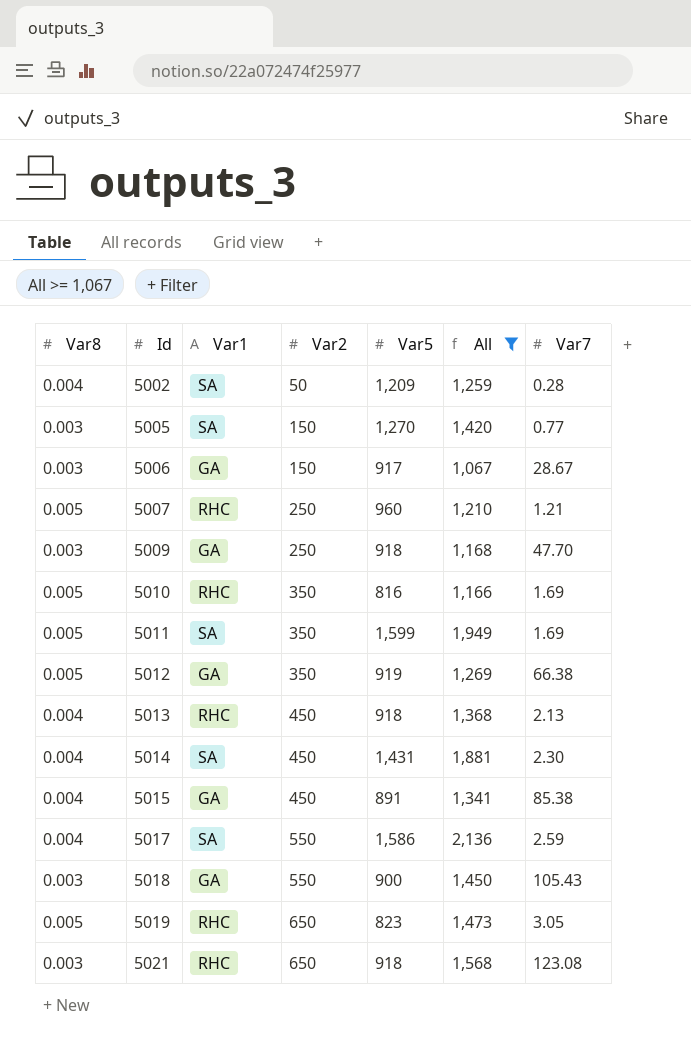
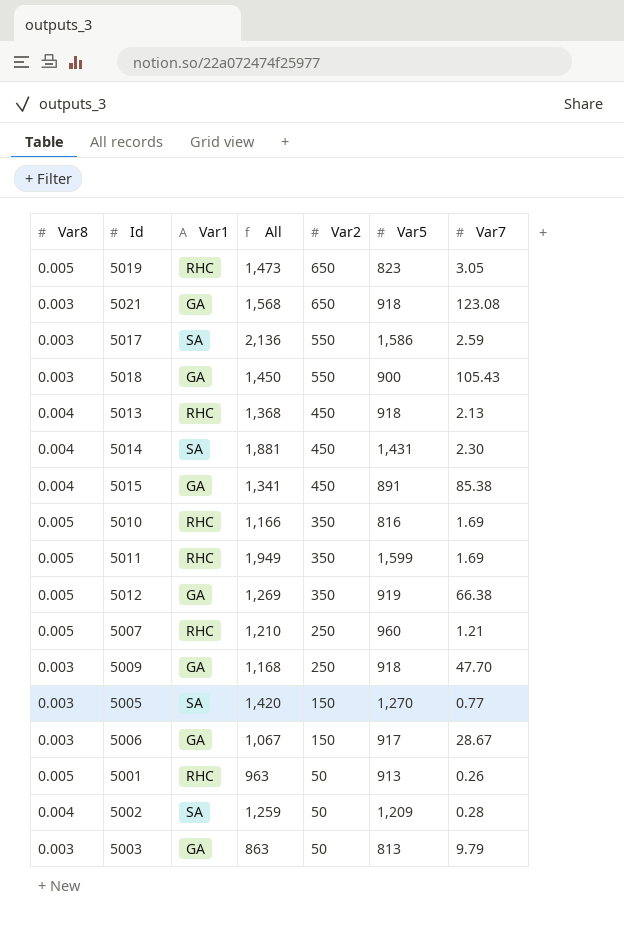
filter: All >= 1,067 -> none
row order: Id ascending -> Var2 descending
column All | position: 6 -> 4
5021 | Var1: RHC -> GA
5017 | Var8: 0.004 -> 0.003
5011 | Var1: SA -> RHC

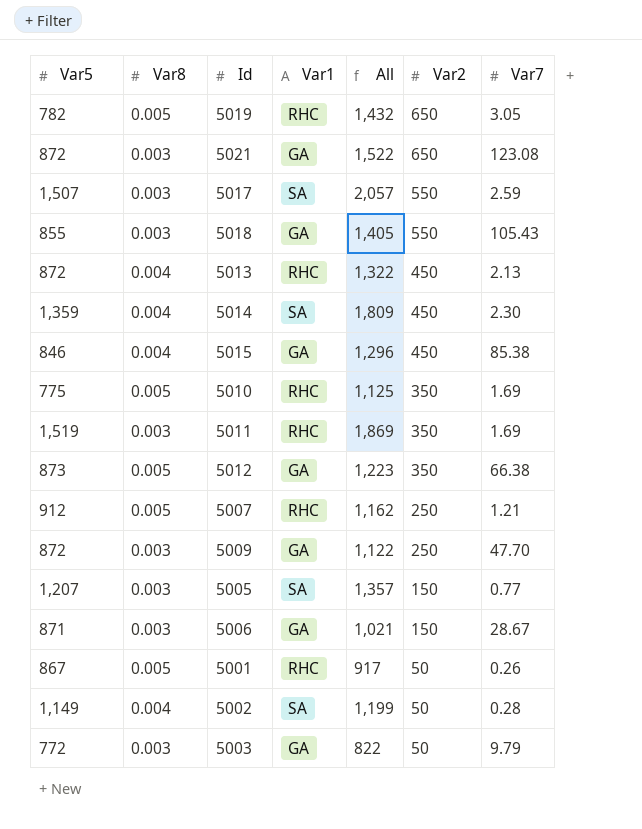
column Var5 | position: 6 -> 1
5019 | Var5: 823 -> 782
5019 | All: 1,473 -> 1,432
5021 | Var5: 918 -> 872
5021 | All: 1,568 -> 1,522
5017 | Var5: 1,586 -> 1,507
5017 | All: 2,136 -> 2,057
5018 | Var5: 900 -> 855
5018 | All: 1,450 -> 1,405
5013 | Var5: 918 -> 872
5013 | All: 1,368 -> 1,322
5014 | Var5: 1,431 -> 1,359
5014 | All: 1,881 -> 1,809
5015 | Var5: 891 -> 846
5015 | All: 1,341 -> 1,296
5010 | Var5: 816 -> 775
5010 | All: 1,166 -> 1,125
5011 | Var5: 1,599 -> 1,519
5011 | Var8: 0.005 -> 0.003
5011 | All: 1,949 -> 1,869
5012 | Var5: 919 -> 873
5012 | All: 1,269 -> 1,223
5007 | Var5: 960 -> 912
5007 | All: 1,210 -> 1,162
5009 | Var5: 918 -> 872
5009 | All: 1,168 -> 1,122
5005 | Var5: 1,270 -> 1,207
5005 | All: 1,420 -> 1,357
5006 | Var5: 917 -> 871
5006 | All: 1,067 -> 1,021
5001 | Var5: 913 -> 867
5001 | All: 963 -> 917
5002 | Var5: 1,209 -> 1,149
5002 | All: 1,259 -> 1,199
5003 | Var5: 813 -> 772
5003 | All: 863 -> 822

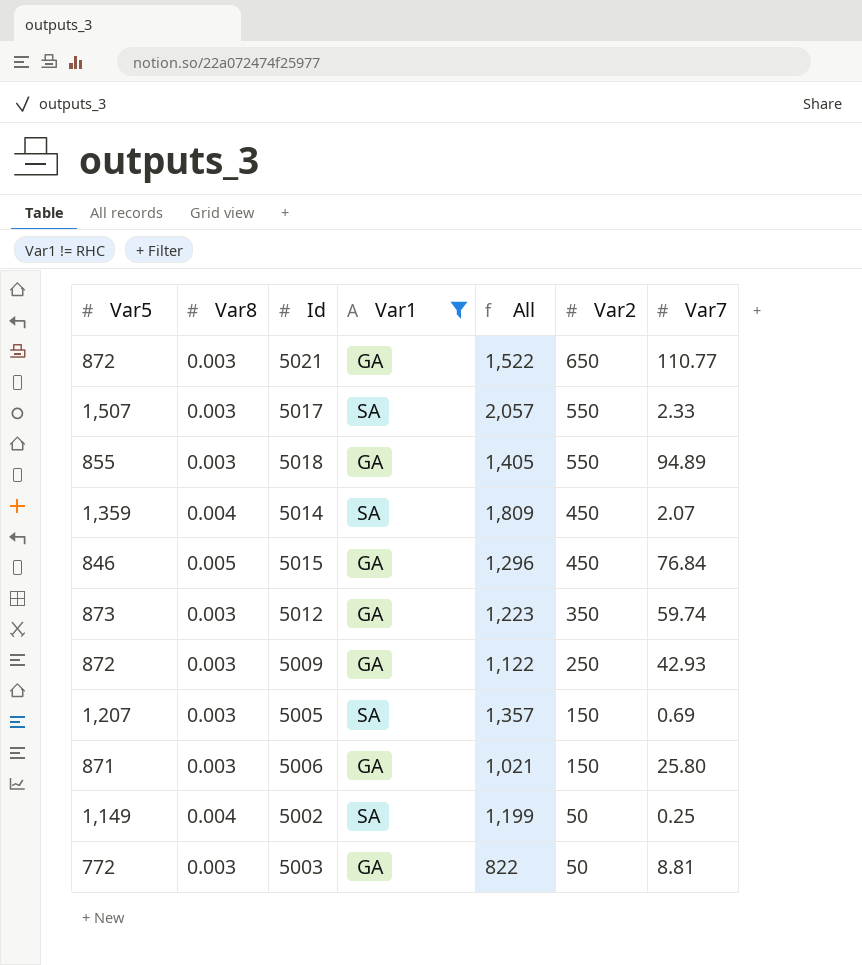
filter: none -> Var1 != RHC
5021 | Var7: 123.08 -> 110.77
5017 | Var7: 2.59 -> 2.33
5018 | Var7: 105.43 -> 94.89
5014 | Var7: 2.30 -> 2.07
5015 | Var8: 0.004 -> 0.005
5015 | Var7: 85.38 -> 76.84
5012 | Var8: 0.005 -> 0.003
5012 | Var7: 66.38 -> 59.74
5009 | Var7: 47.70 -> 42.93
5005 | Var7: 0.77 -> 0.69
5006 | Var7: 28.67 -> 25.80
5002 | Var7: 0.28 -> 0.25
5003 | Var7: 9.79 -> 8.81

